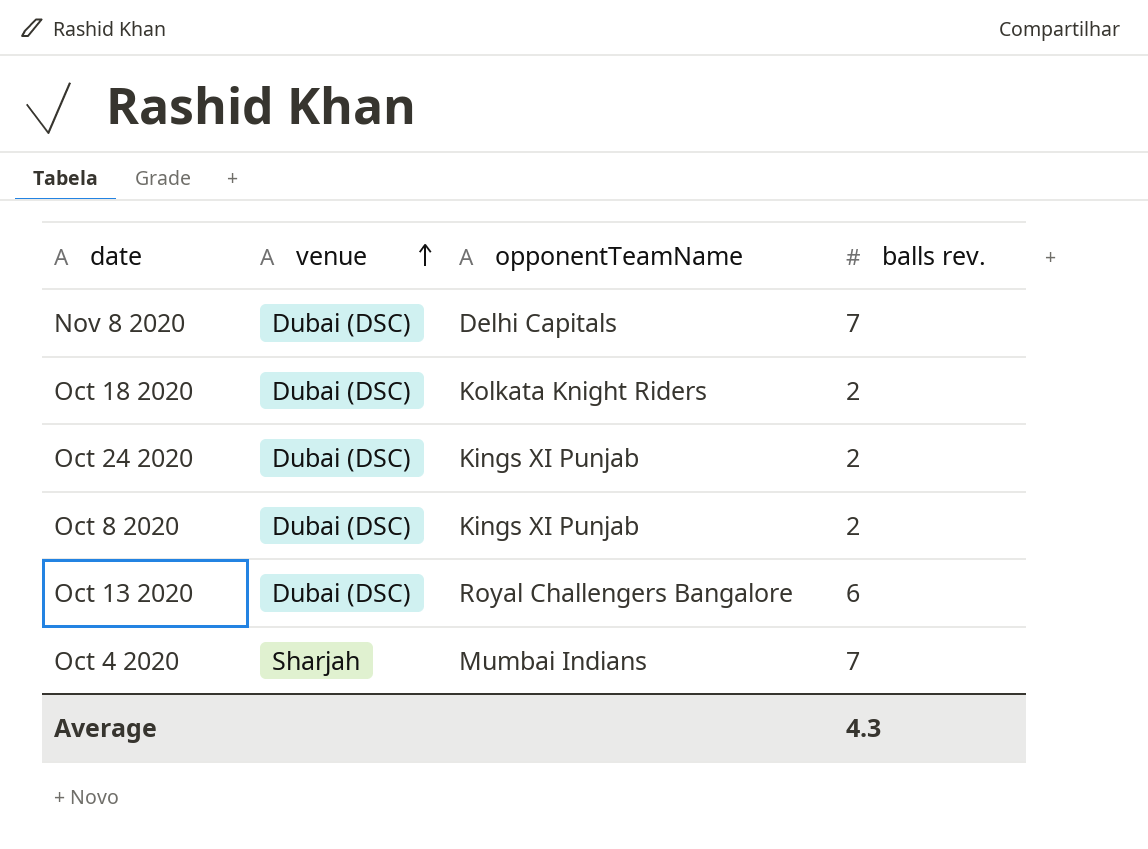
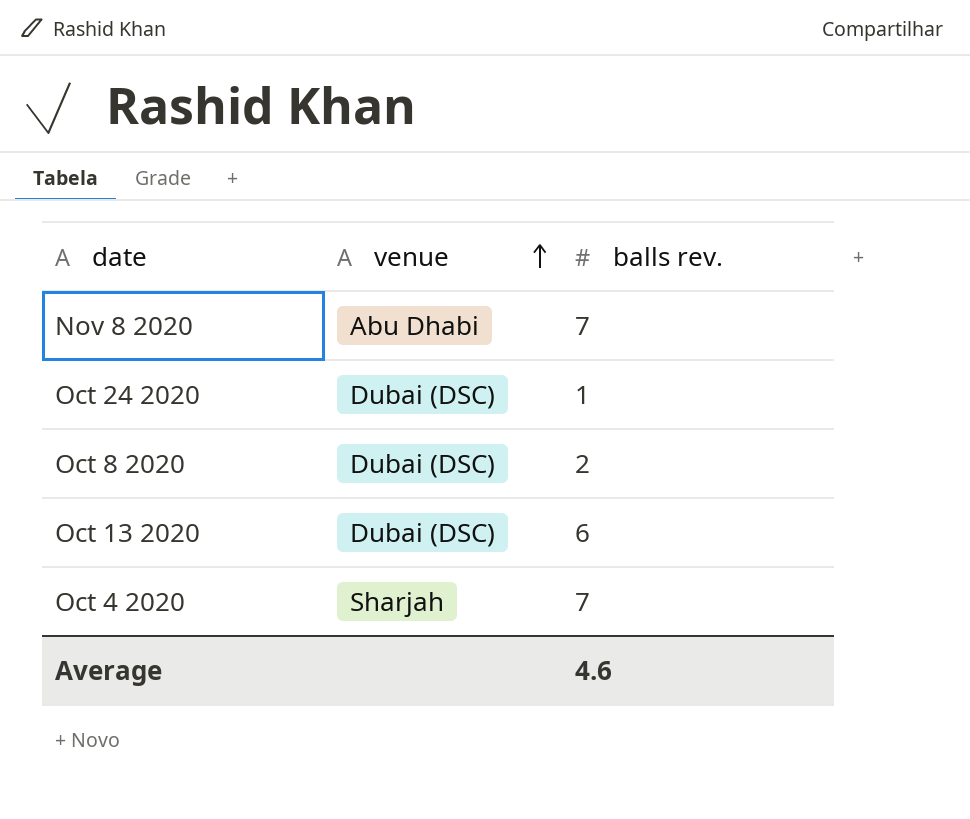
column opponentTeamName | position: 3 -> none
row Oct 18 2020: Dubai (DSC) | Kolkata Knight Riders | 2 -> none
Nov 8 2020 | venue: Dubai (DSC) -> Abu Dhabi
Oct 24 2020 | balls rev.: 2 -> 1
Average | balls rev.: 4.3 -> 4.6

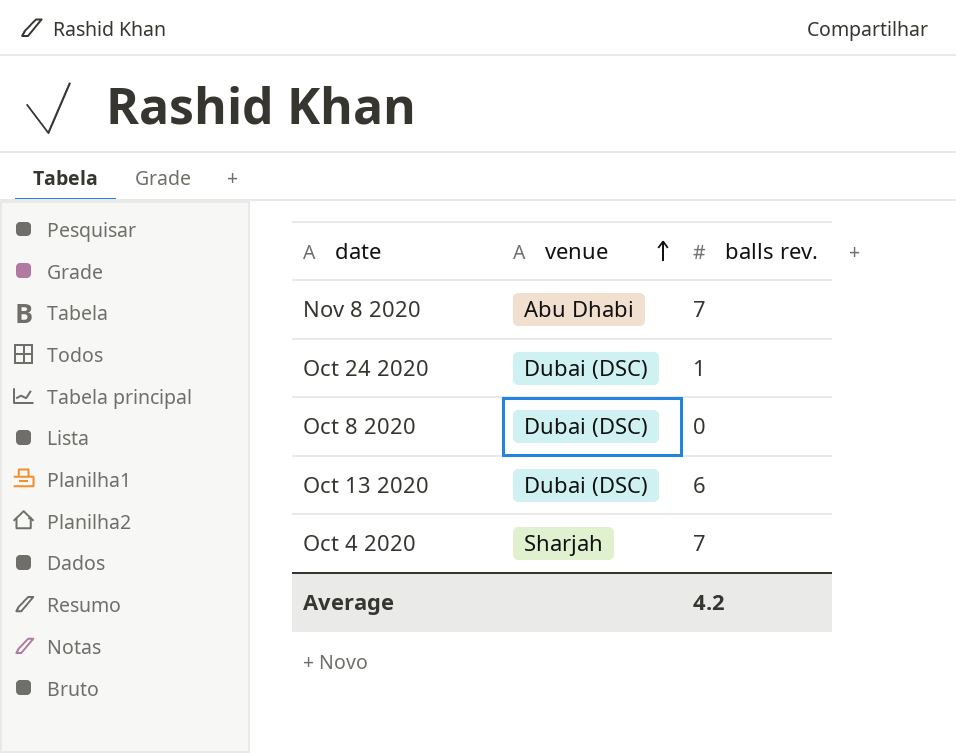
Oct 8 2020 | balls rev.: 2 -> 0
Average | balls rev.: 4.6 -> 4.2

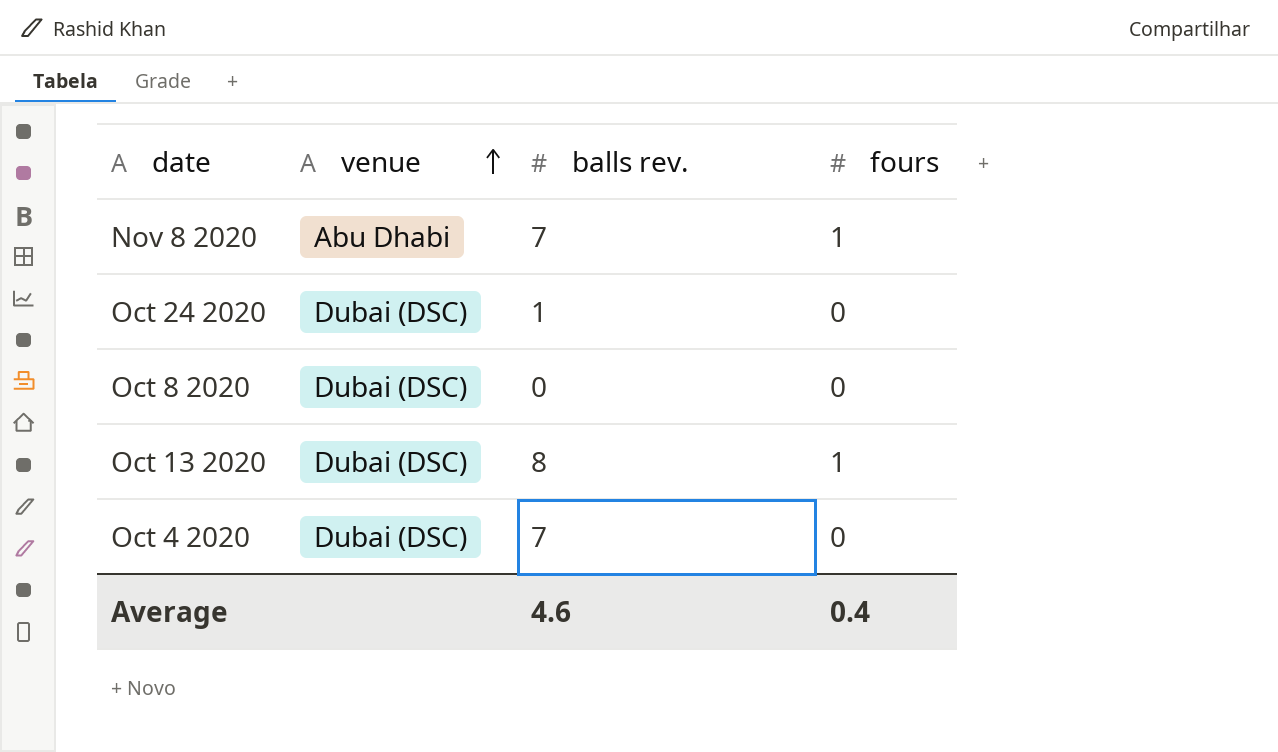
column fours | position: none -> 4
Oct 13 2020 | balls rev.: 6 -> 8
Oct 4 2020 | venue: Sharjah -> Dubai (DSC)
Average | balls rev.: 4.2 -> 4.6

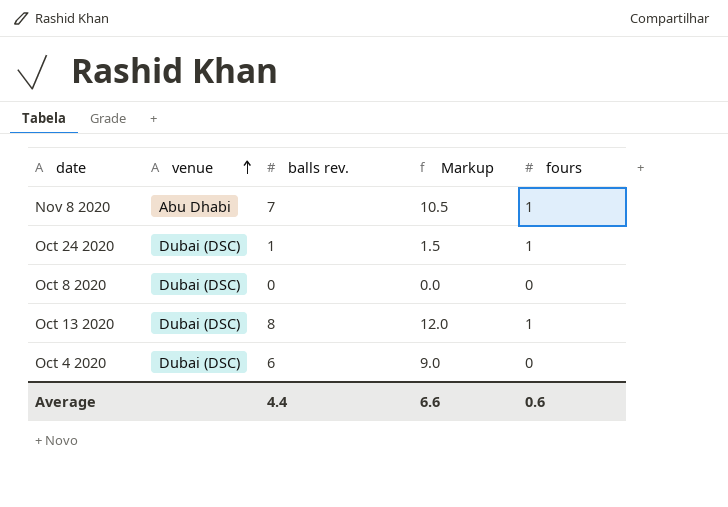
column Markup | formula: none -> [balls rev.] * 1.5
Oct 24 2020 | fours: 0 -> 1
Oct 4 2020 | balls rev.: 7 -> 6
Average | balls rev.: 4.6 -> 4.4
Average | fours: 0.4 -> 0.6

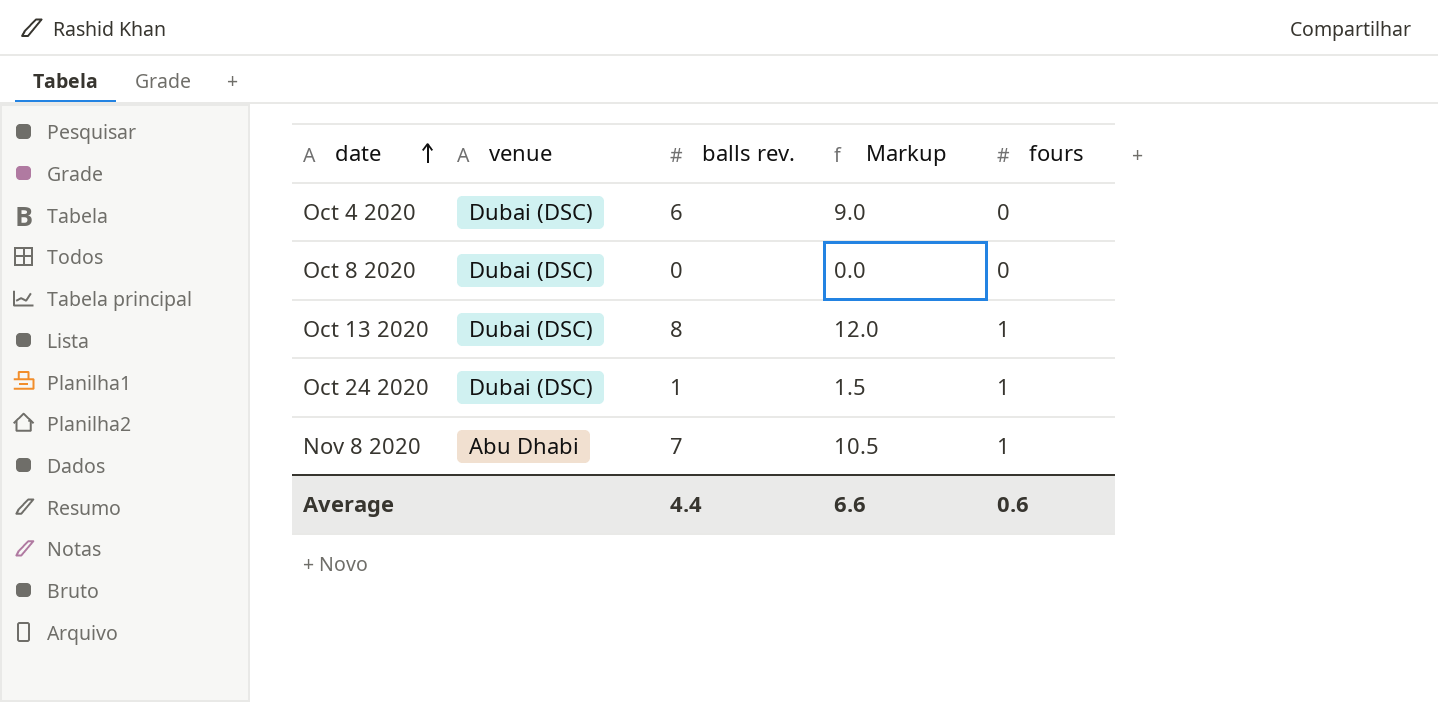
row order: venue ascending -> date ascending

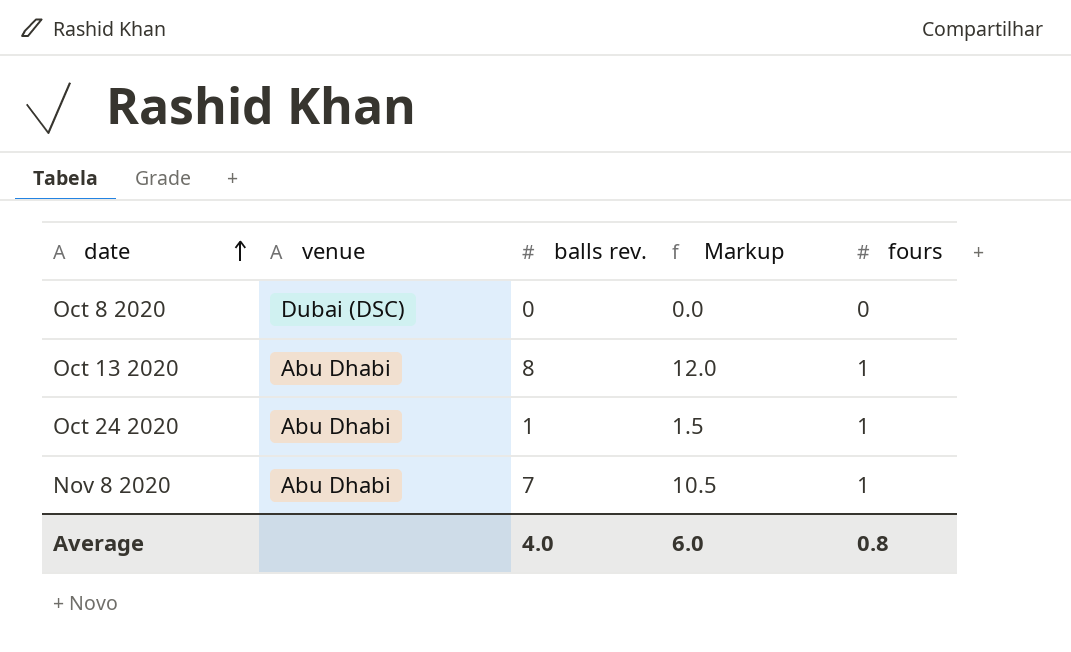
row Oct 4 2020: Dubai (DSC) | 6 | 9.0 | 0 -> none
Oct 13 2020 | venue: Dubai (DSC) -> Abu Dhabi
Oct 24 2020 | venue: Dubai (DSC) -> Abu Dhabi
Average | balls rev.: 4.4 -> 4.0
Average | Markup: 6.6 -> 6.0
Average | fours: 0.6 -> 0.8

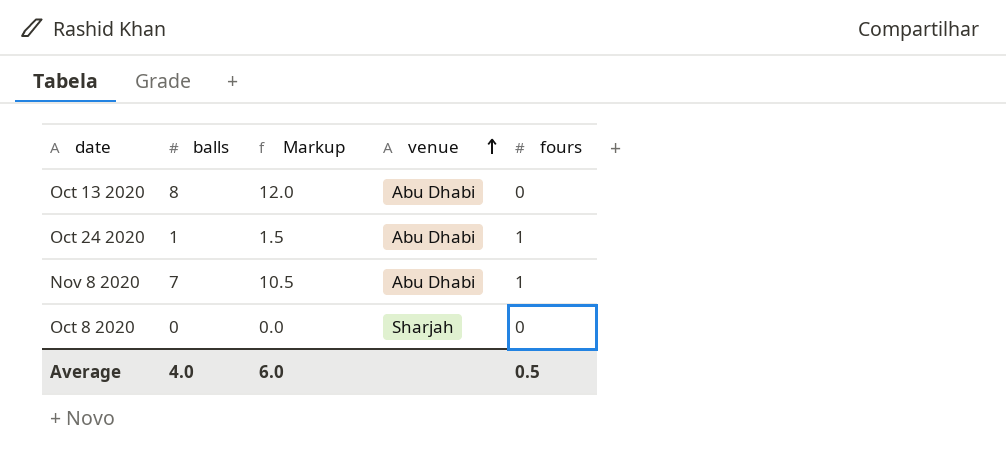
row order: date ascending -> venue ascending
column name: balls rev. -> balls
column venue | position: 2 -> 4
Oct 13 2020 | fours: 1 -> 0
Oct 8 2020 | venue: Dubai (DSC) -> Sharjah
Average | fours: 0.8 -> 0.5

